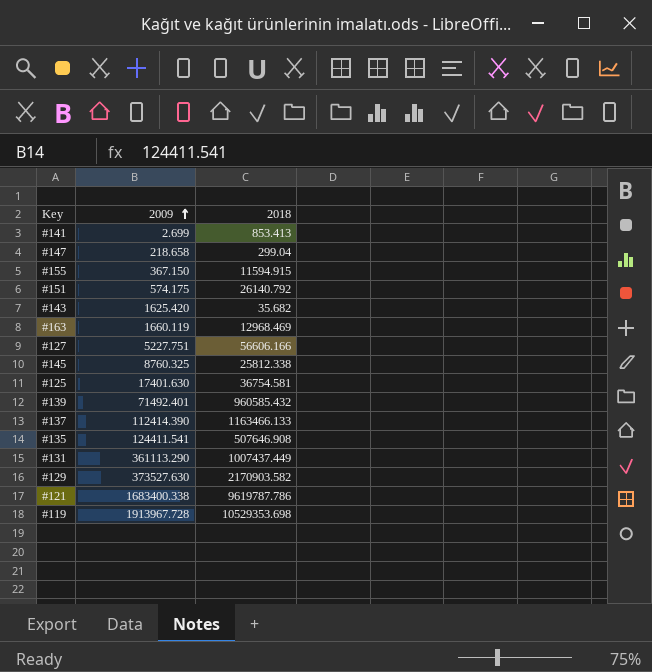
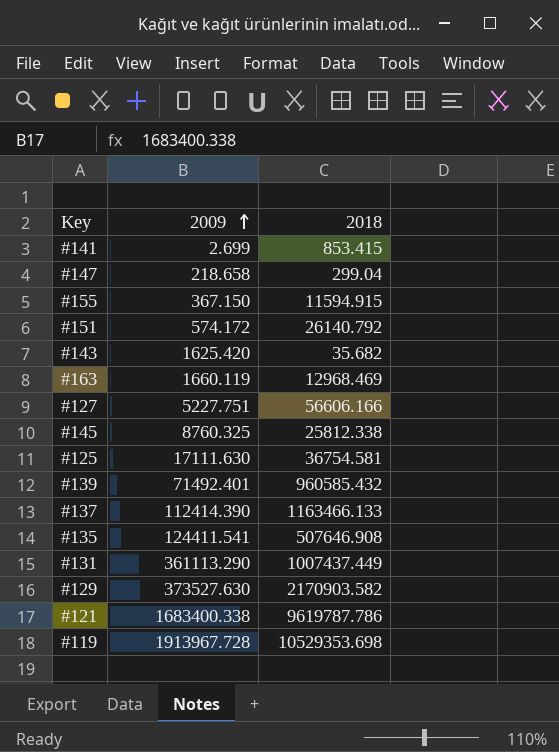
#141 | 2018: 853.413 -> 853.415
#151 | 2009: 574.175 -> 574.172
#125 | 2009: 17401.630 -> 17111.630

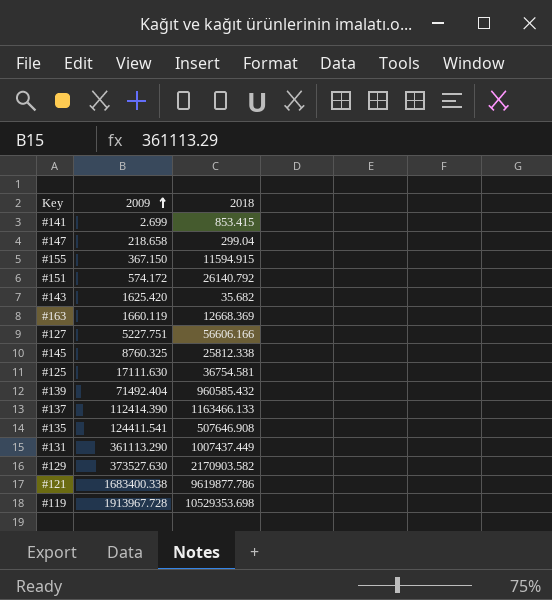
#163 | 2018: 12968.469 -> 12668.369
#139 | 2009: 71492.401 -> 71492.404
#121 | 2018: 9619787.786 -> 9619877.786

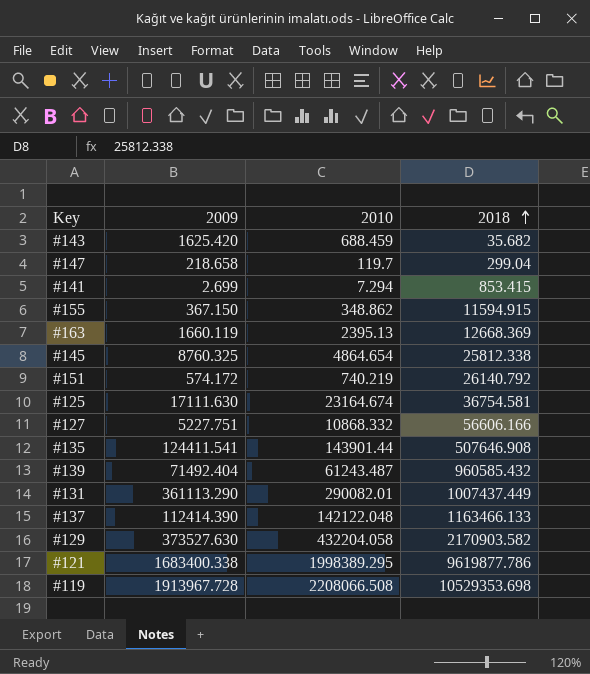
row order: 2009 ascending -> 2018 ascending
column 2010 | position: none -> 3

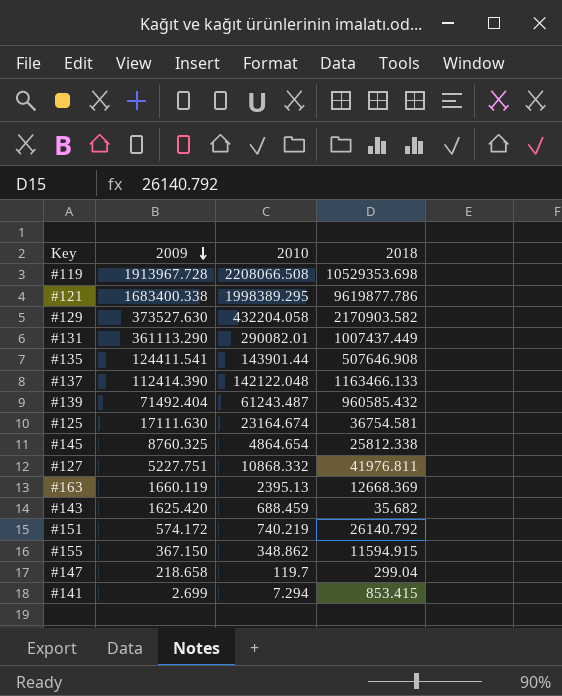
row order: 2018 ascending -> 2009 descending
#127 | 2018: 56606.166 -> 41976.811

